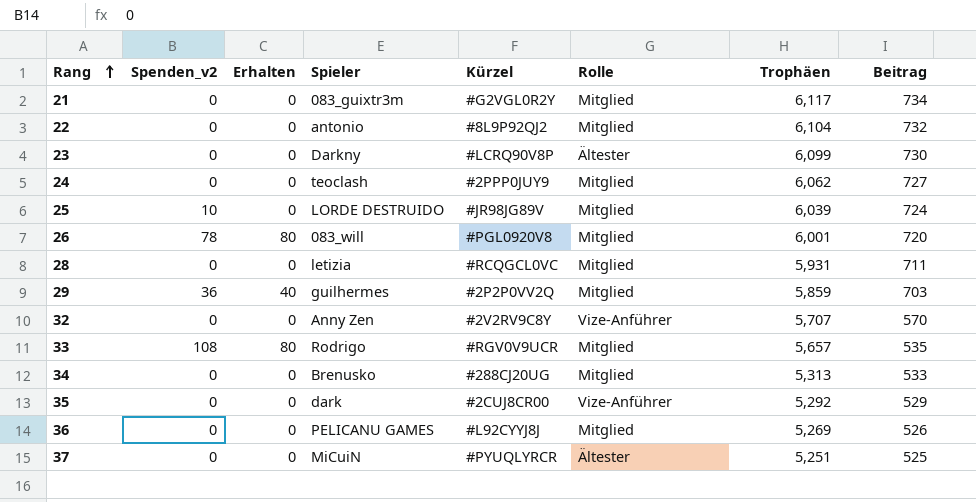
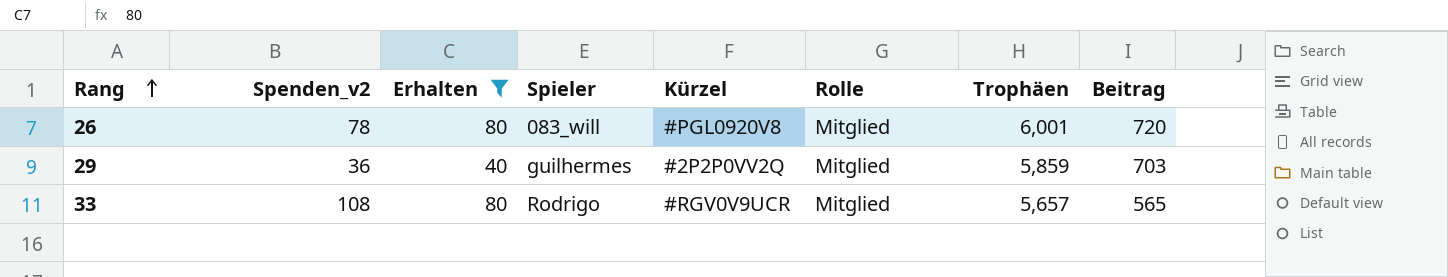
filter: none -> Erhalten != 0
33 | Beitrag: 535 -> 565

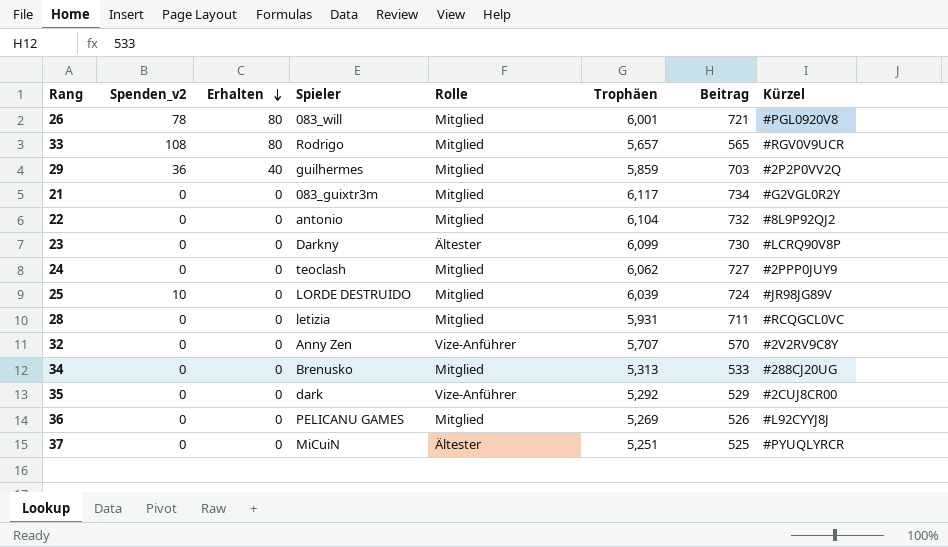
filter: Erhalten != 0 -> none
row order: Rang ascending -> Erhalten descending
column Kürzel | position: 5 -> 8
26 | Beitrag: 720 -> 721

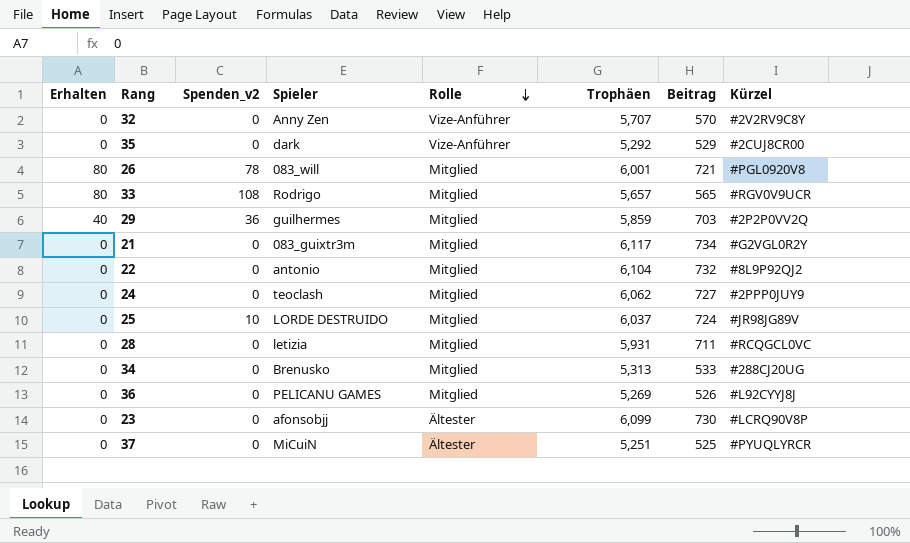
row order: Erhalten descending -> Rolle descending
column Erhalten | position: 3 -> 1
25 | Trophäen: 6,039 -> 6,037
23 | Spieler: Darkny -> afonsobjj

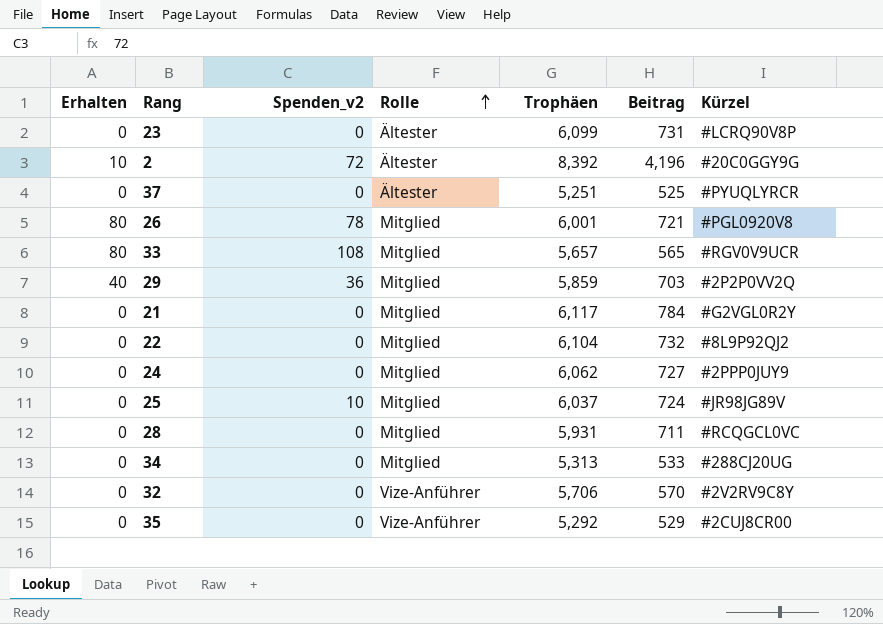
row order: Rolle descending -> Rolle ascending
column Spieler | position: 4 -> none
row 36: 0 | 0 | PELICANU GAMES | Mitglied | 5,269 | 526 | #L92CYYJ8J -> none
23 | Beitrag: 730 -> 731
row 2: none -> 10 | 72 | Ältester | 8,392 | 4,196 | #20C0GGY9G
21 | Beitrag: 734 -> 784
32 | Trophäen: 5,707 -> 5,706

